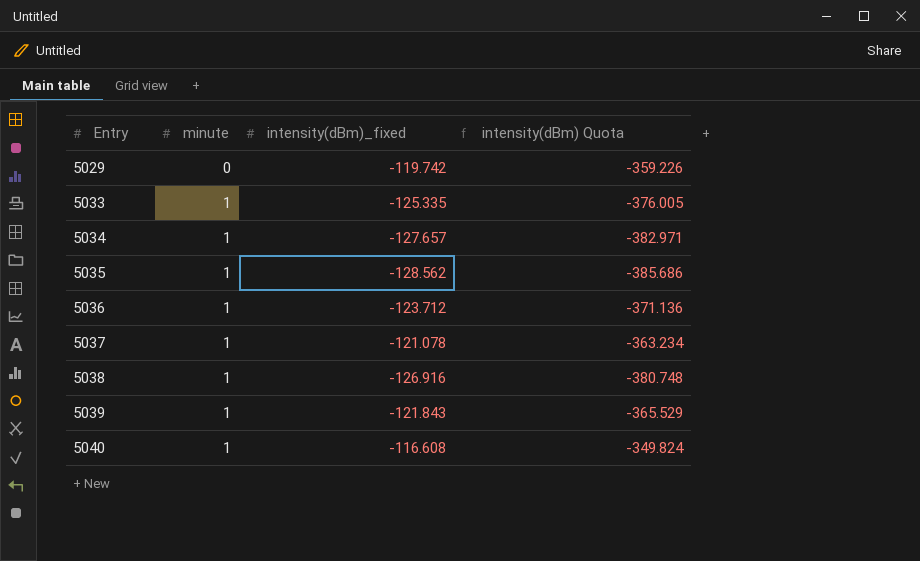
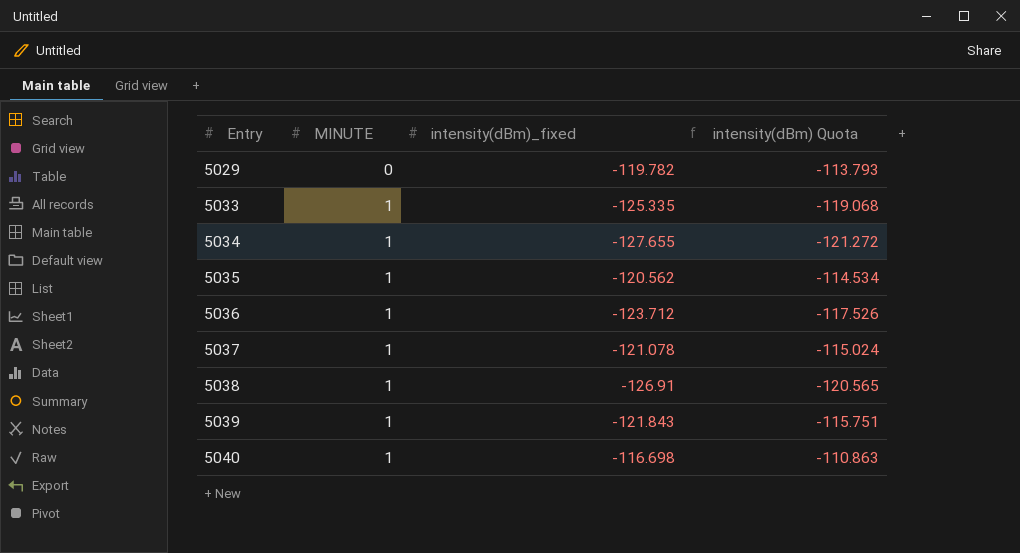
column name: minute -> MINUTE
column intensity(dBm) Quota | formula: [intensity(dBm)_fixed] * 3 -> [intensity(dBm)_fixed] * 0.95
5029 | intensity(dBm)_fixed: -119.742 -> -119.782
5034 | intensity(dBm)_fixed: -127.657 -> -127.655
5035 | intensity(dBm)_fixed: -128.562 -> -120.562
5038 | intensity(dBm)_fixed: -126.916 -> -126.91
5040 | intensity(dBm)_fixed: -116.608 -> -116.698

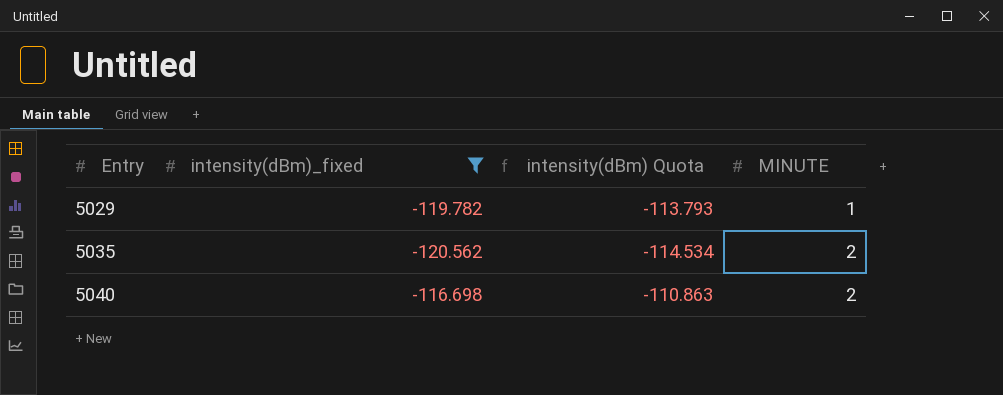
filter: none -> intensity(dBm)_fixed >= -120.562
column MINUTE | position: 2 -> 4
5029 | MINUTE: 0 -> 1
5035 | MINUTE: 1 -> 2
5040 | MINUTE: 1 -> 2

